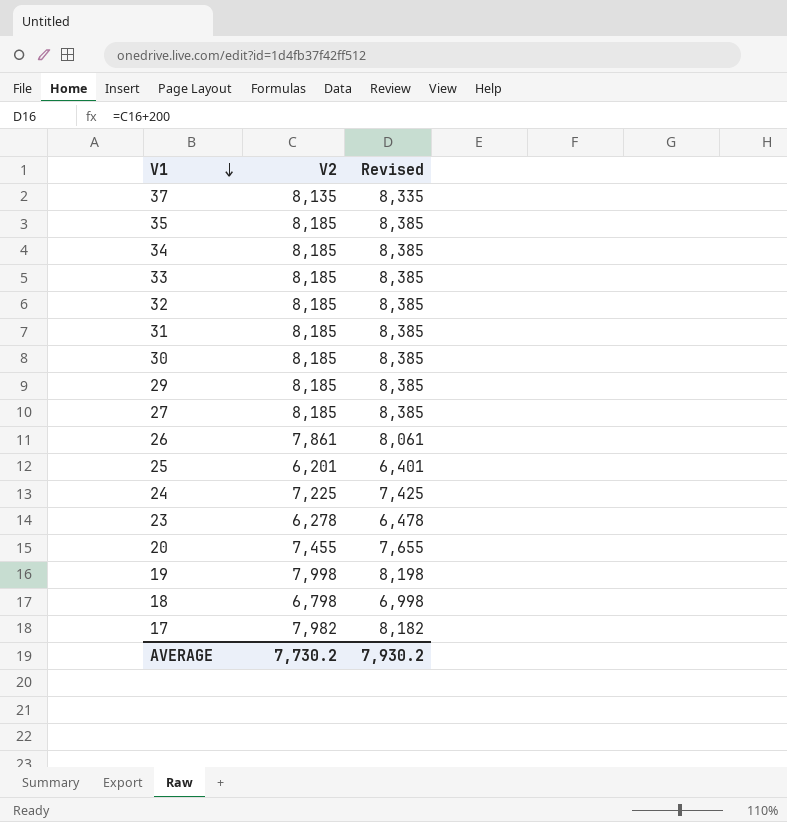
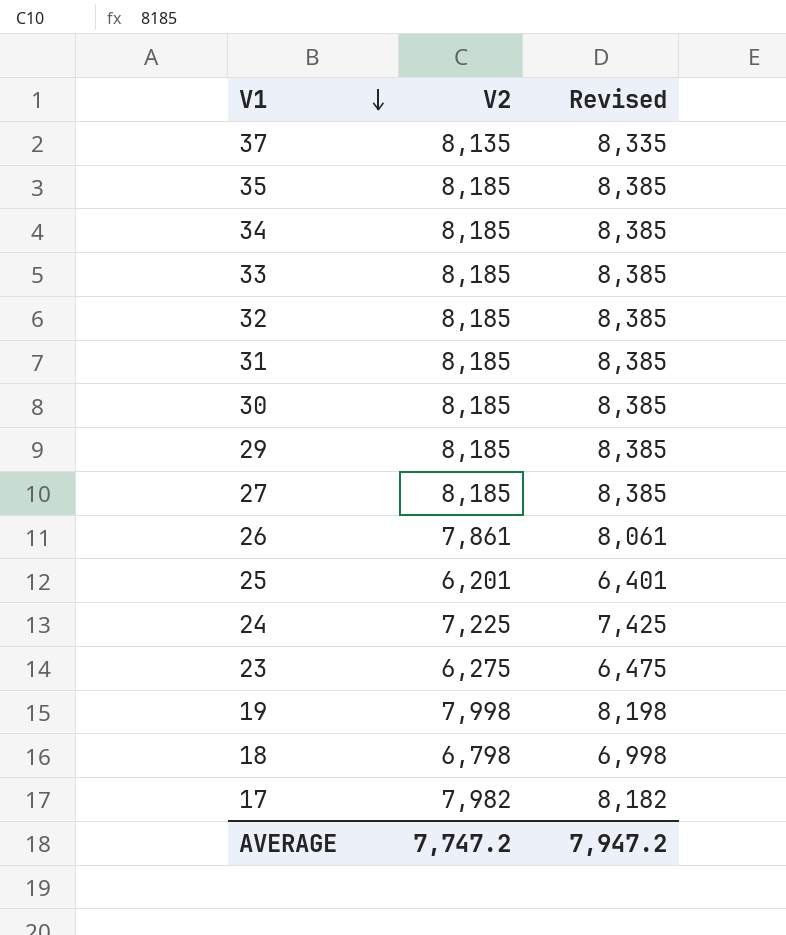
row 20: 7,455 | 7,655 -> none
23 | V2: 6,278 -> 6,275
23 | Revised: 6,478 -> 6,475
AVERAGE | V2: 7,730.2 -> 7,747.2
AVERAGE | Revised: 7,930.2 -> 7,947.2

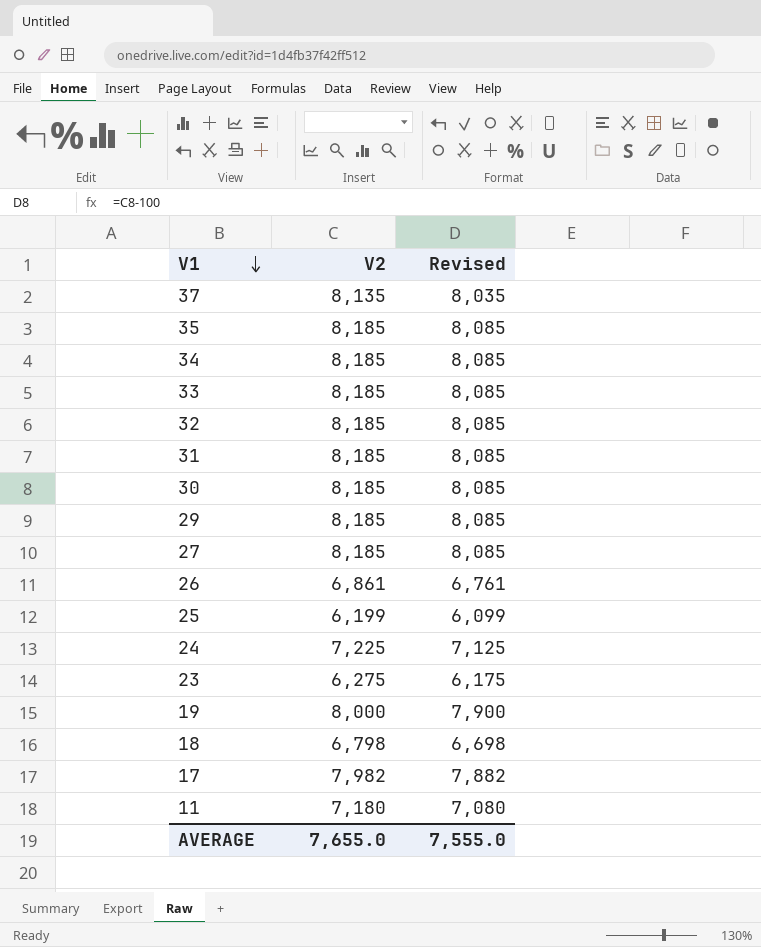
column Revised | formula: [V2] + 200 -> [V2] - 100
26 | V2: 7,861 -> 6,861
25 | V2: 6,201 -> 6,199
19 | V2: 7,998 -> 8,000
row 11: none -> 7,180 | 7,080
AVERAGE | V2: 7,747.2 -> 7,655.0
AVERAGE | Revised: 7,947.2 -> 7,555.0

